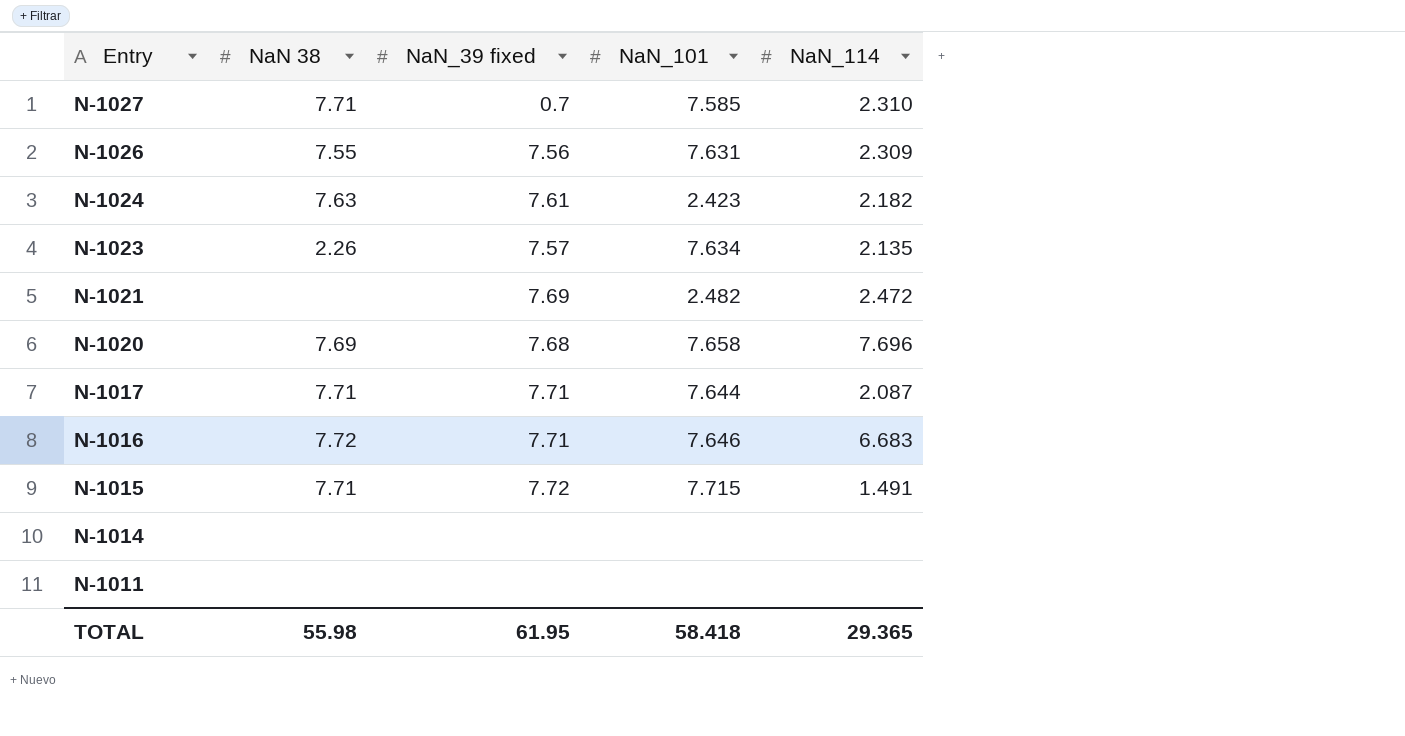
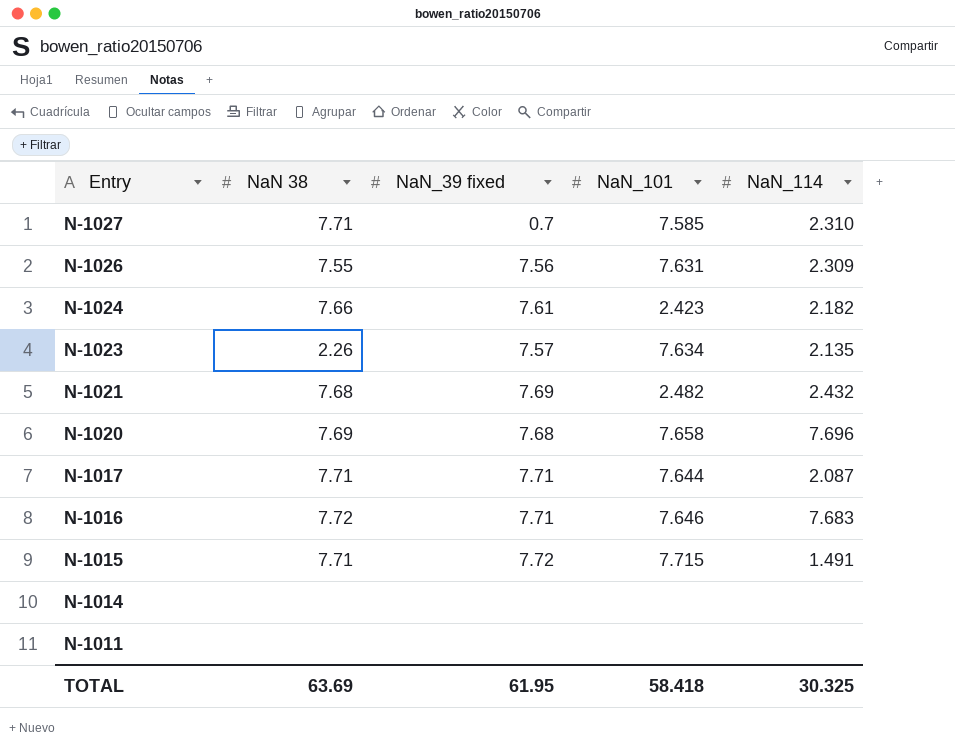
N-1024 | NaN 38: 7.63 -> 7.66
N-1021 | NaN 38: none -> 7.68
N-1021 | NaN_114: 2.472 -> 2.432
N-1016 | NaN_114: 6.683 -> 7.683
TOTAL | NaN 38: 55.98 -> 63.69
TOTAL | NaN_114: 29.365 -> 30.325

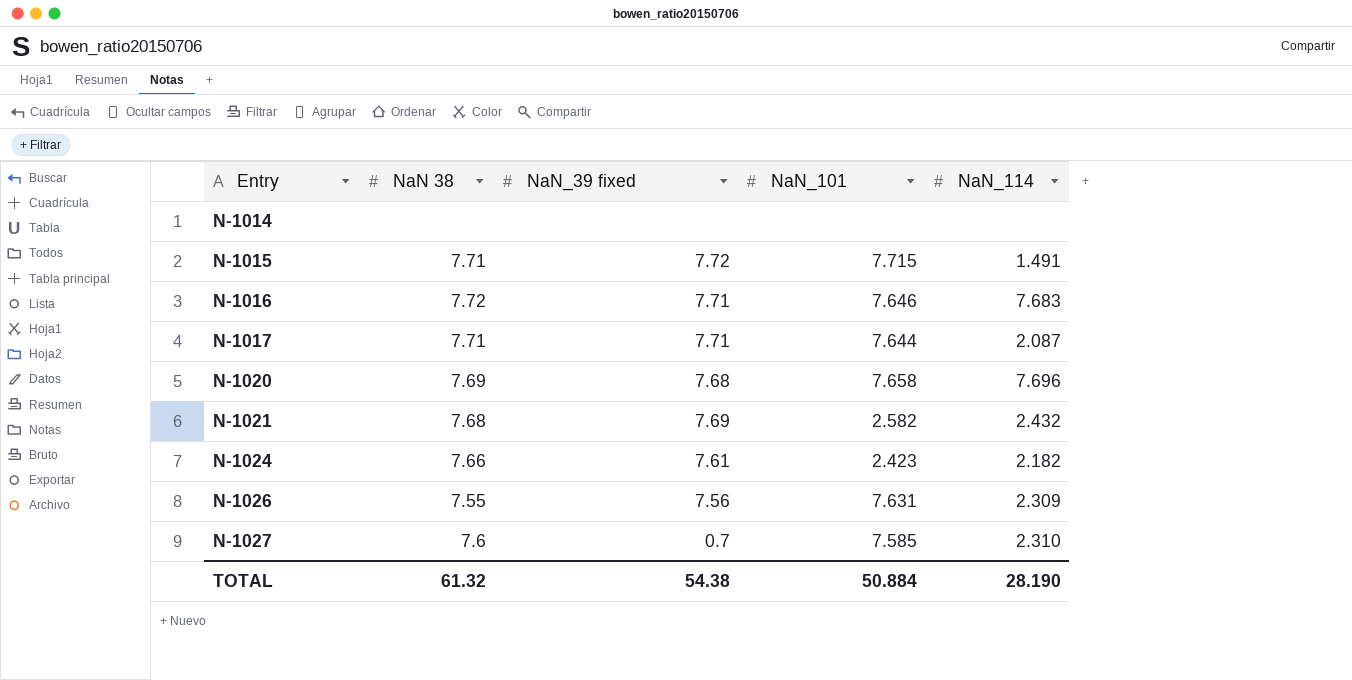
row order: Entry descending -> Entry ascending
row N-1023: 2.26 | 7.57 | 7.634 | 2.135 -> none
row N-1011: none | none | none | none -> none
N-1021 | NaN_101: 2.482 -> 2.582
N-1027 | NaN 38: 7.71 -> 7.6
TOTAL | NaN 38: 63.69 -> 61.32
TOTAL | NaN_39 fixed: 61.95 -> 54.38
TOTAL | NaN_101: 58.418 -> 50.884
TOTAL | NaN_114: 30.325 -> 28.190

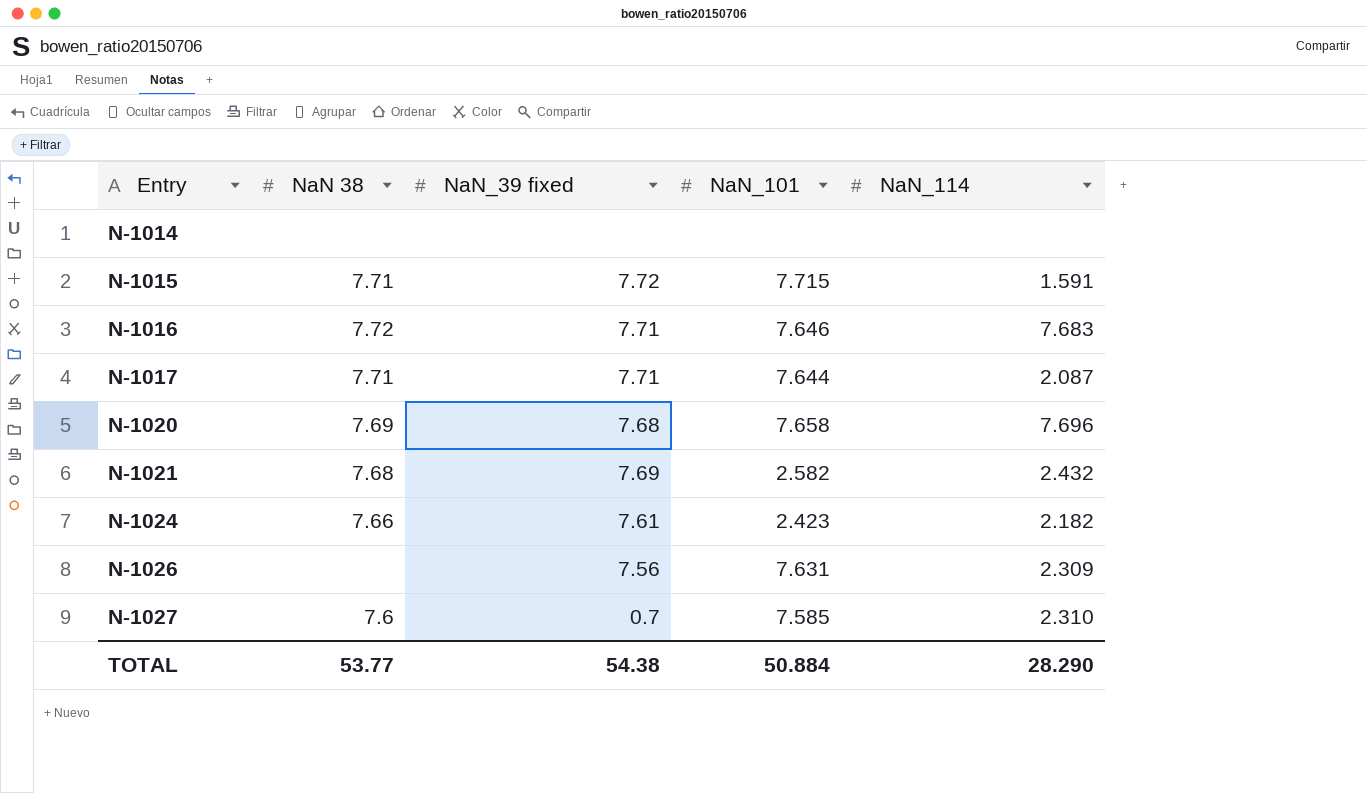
N-1015 | NaN_114: 1.491 -> 1.591
N-1026 | NaN 38: 7.55 -> none
TOTAL | NaN 38: 61.32 -> 53.77
TOTAL | NaN_114: 28.190 -> 28.290

